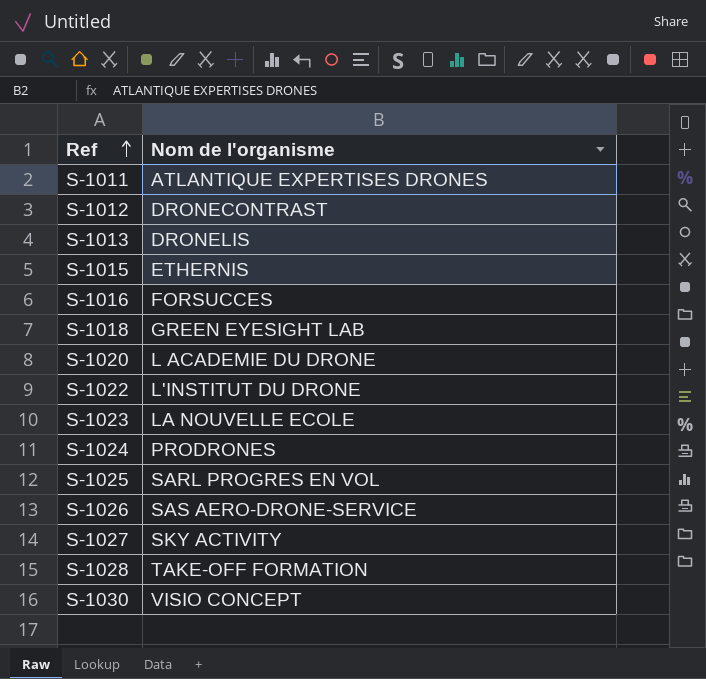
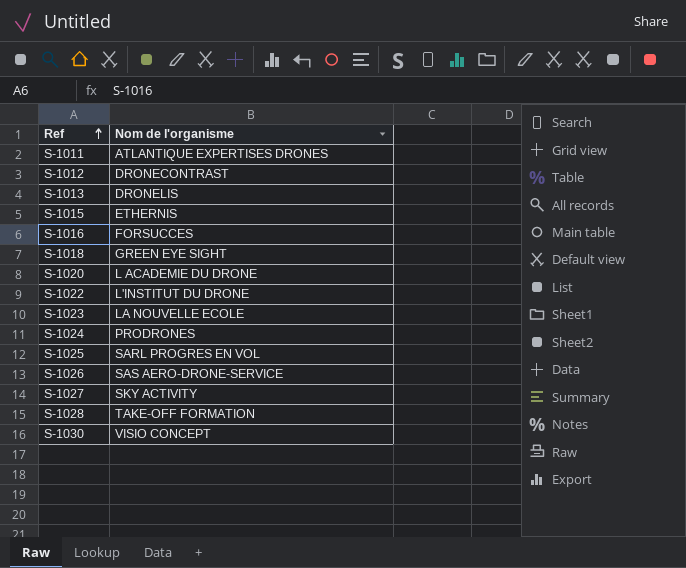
S-1018 | Nom de l'organisme: GREEN EYESIGHT LAB -> GREEN EYE SIGHT

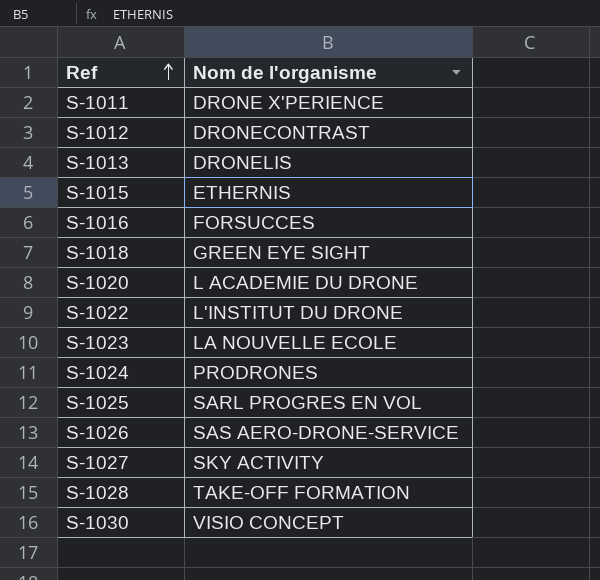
S-1011 | Nom de l'organisme: ATLANTIQUE EXPERTISES DRONES -> DRONE X'PERIENCE

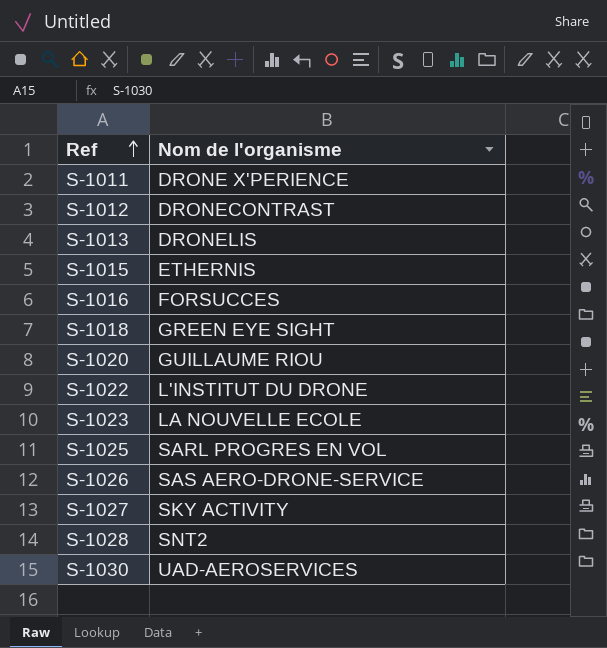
row S-1024: PRODRONES -> none
S-1020 | Nom de l'organisme: L ACADEMIE DU DRONE -> GUILLAUME RIOU
S-1028 | Nom de l'organisme: TAKE-OFF FORMATION -> SNT2
S-1030 | Nom de l'organisme: VISIO CONCEPT -> UAD-AEROSERVICES

